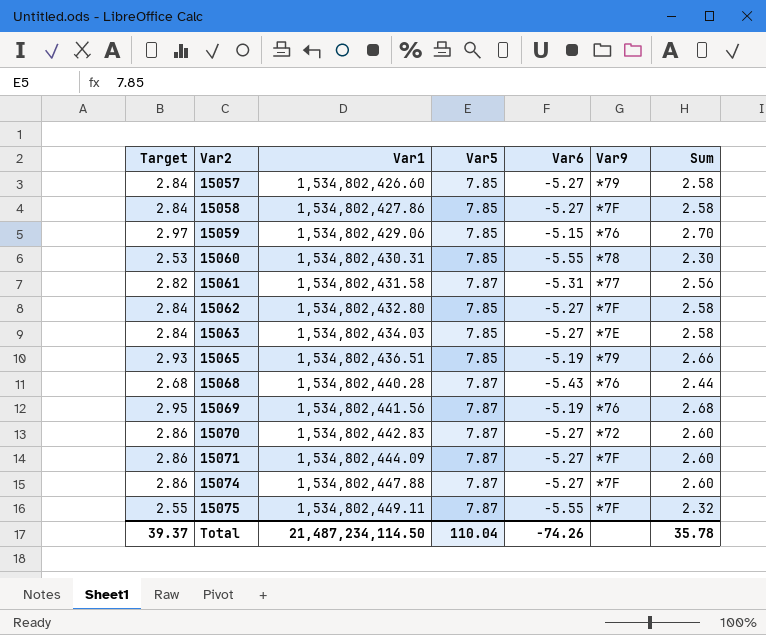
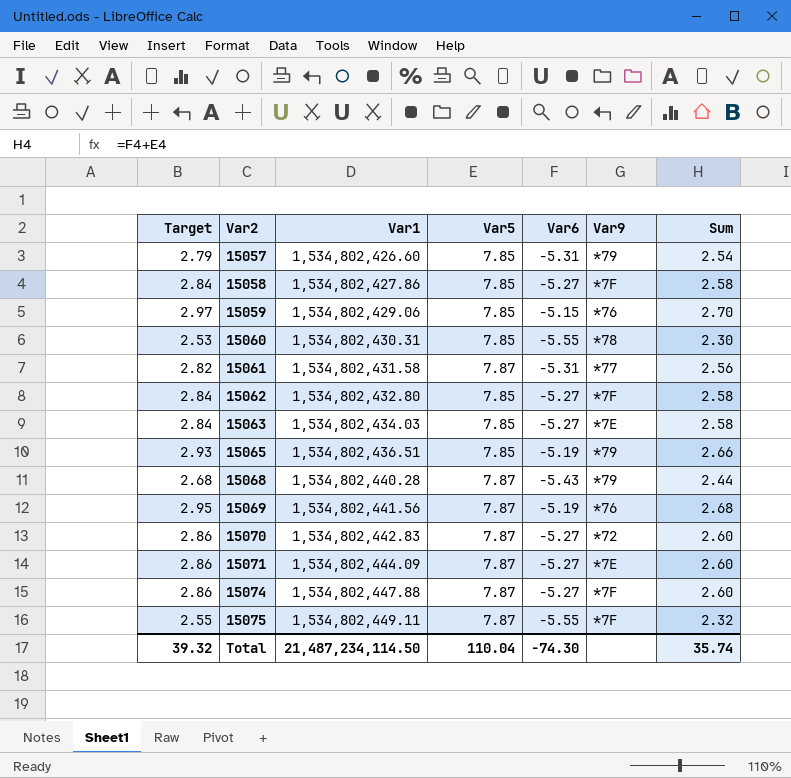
15057 | Target: 2.84 -> 2.79
15057 | Var6: -5.27 -> -5.31
15057 | Sum: 2.58 -> 2.54
15068 | Var9: *76 -> *79
15071 | Var9: *7F -> *7E
Total | Target: 39.37 -> 39.32
Total | Var6: -74.26 -> -74.30
Total | Sum: 35.78 -> 35.74

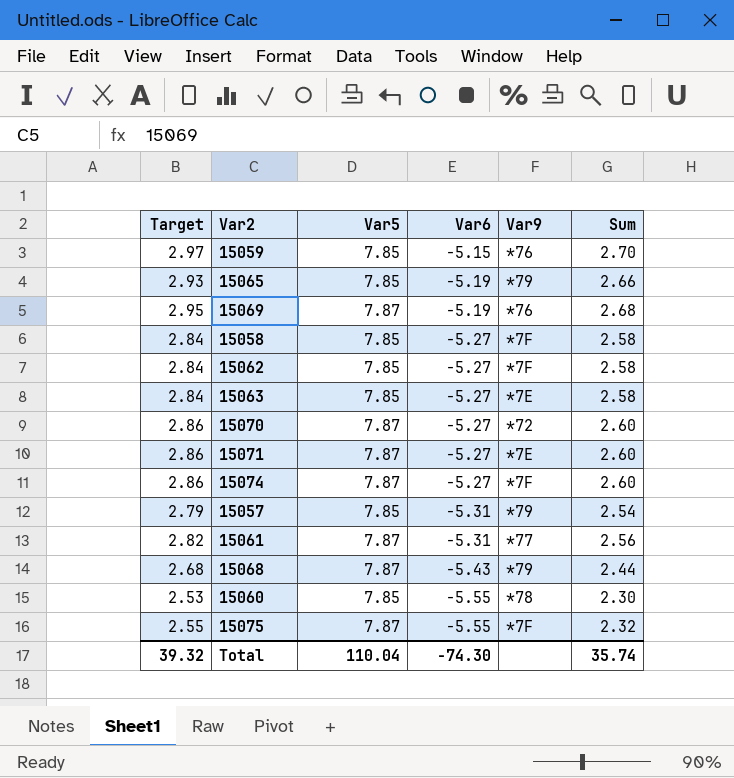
row order: Var2 ascending -> Var6 descending
column Var1 | position: 3 -> none

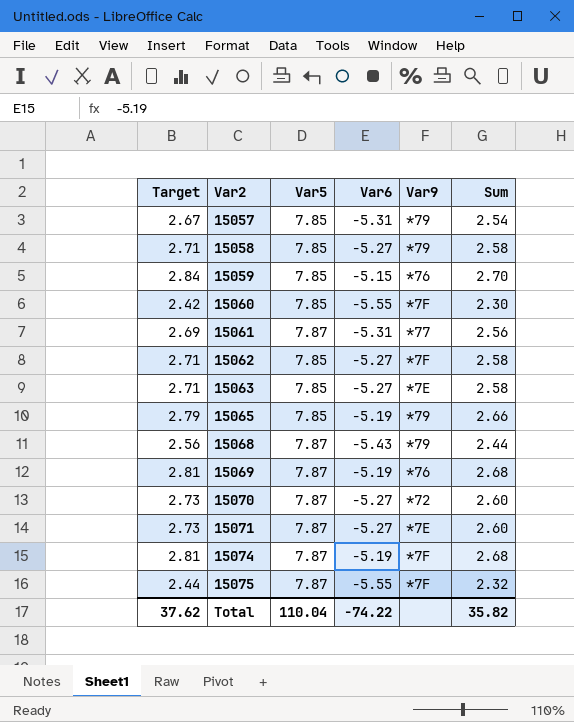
row order: Var6 descending -> Var2 ascending
column Target | formula: [Sum] * 1.1 -> [Sum] * 1.05
15058 | Var9: *7F -> *79
15060 | Var9: *78 -> *7F
15074 | Var6: -5.27 -> -5.19
15074 | Sum: 2.60 -> 2.68
Total | Target: 39.32 -> 37.62
Total | Var6: -74.30 -> -74.22
Total | Sum: 35.74 -> 35.82

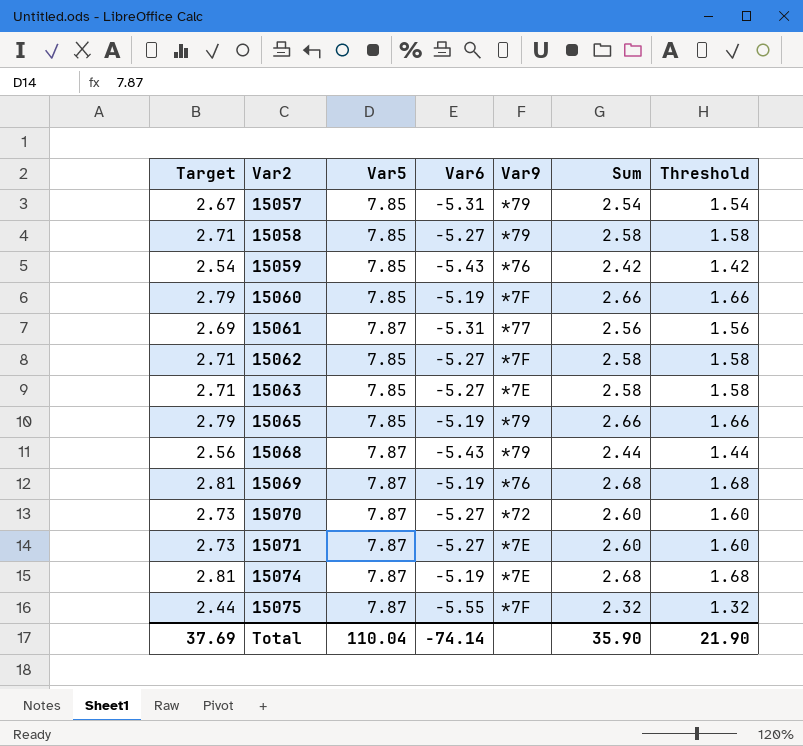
column Threshold | formula: none -> [Sum] - 1
15059 | Target: 2.84 -> 2.54
15059 | Var6: -5.15 -> -5.43
15059 | Sum: 2.70 -> 2.42
15060 | Target: 2.42 -> 2.79
15060 | Var6: -5.55 -> -5.19
15060 | Sum: 2.30 -> 2.66
15074 | Var9: *7F -> *7E
Total | Target: 37.62 -> 37.69
Total | Var6: -74.22 -> -74.14
Total | Sum: 35.82 -> 35.90

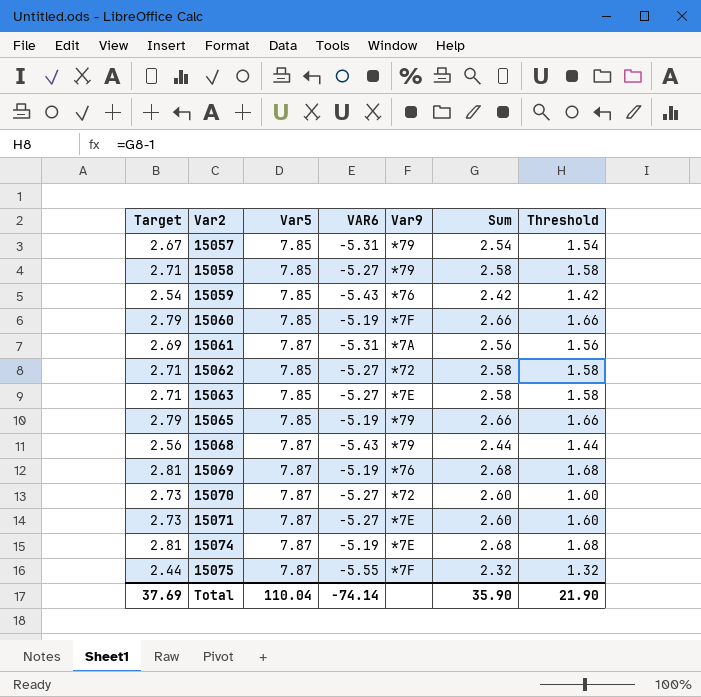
column name: Var6 -> VAR6
15061 | Var9: *77 -> *7A
15062 | Var9: *7F -> *72

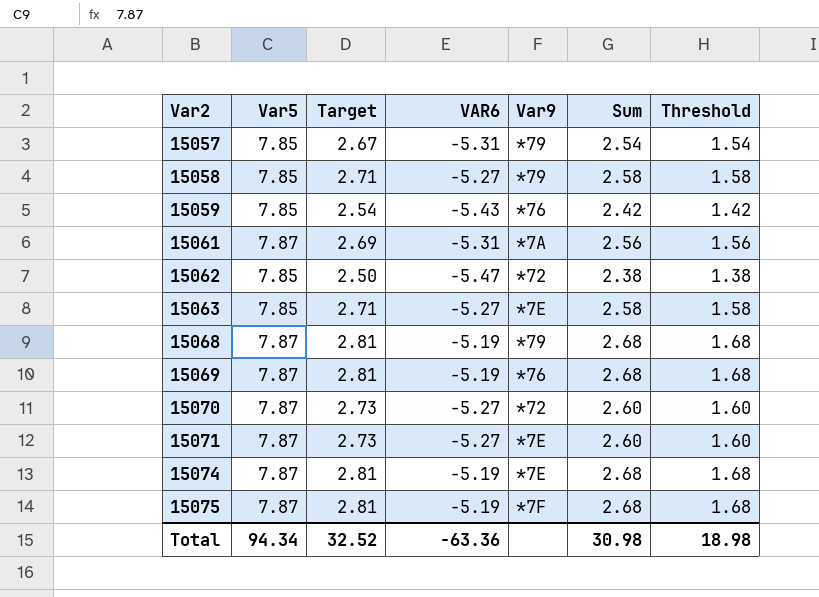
column Target | position: 1 -> 3
row 15060: 2.79 | 7.85 | -5.19 | *7F | 2.66 | 1.66 -> none
row 15065: 2.79 | 7.85 | -5.19 | *79 | 2.66 | 1.66 -> none
15062 | Target: 2.71 -> 2.50
15062 | VAR6: -5.27 -> -5.47
15062 | Sum: 2.58 -> 2.38
15062 | Threshold: 1.58 -> 1.38
15068 | Target: 2.56 -> 2.81
15068 | VAR6: -5.43 -> -5.19
15068 | Sum: 2.44 -> 2.68
15068 | Threshold: 1.44 -> 1.68
15075 | Target: 2.44 -> 2.81
15075 | VAR6: -5.55 -> -5.19
15075 | Sum: 2.32 -> 2.68
15075 | Threshold: 1.32 -> 1.68
Total | Var5: 110.04 -> 94.34
Total | Target: 37.69 -> 32.52
Total | VAR6: -74.14 -> -63.36
Total | Sum: 35.90 -> 30.98
Total | Threshold: 21.90 -> 18.98

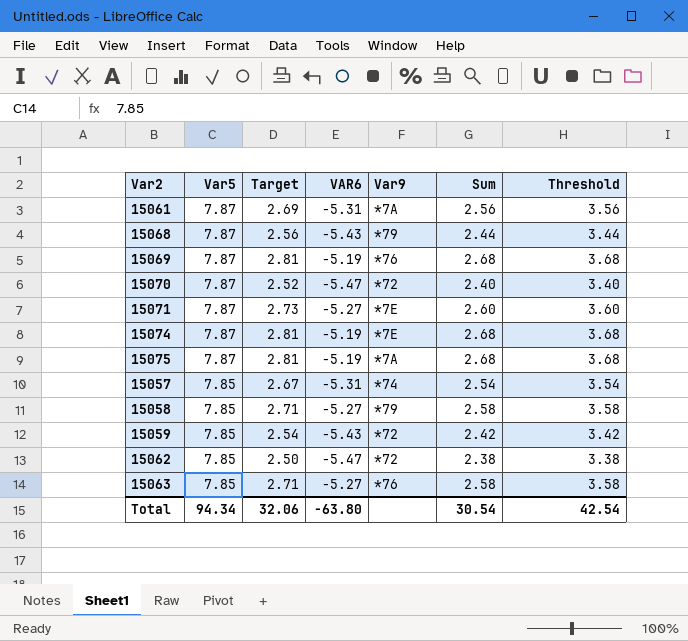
row order: Var2 ascending -> Var5 descending
column Threshold | formula: [Sum] - 1 -> [Sum] + 1
15068 | Target: 2.81 -> 2.56
15068 | VAR6: -5.19 -> -5.43
15068 | Sum: 2.68 -> 2.44
15070 | Target: 2.73 -> 2.52
15070 | VAR6: -5.27 -> -5.47
15070 | Sum: 2.60 -> 2.40
15075 | Var9: *7F -> *7A
15057 | Var9: *79 -> *74
15059 | Var9: *76 -> *72
15063 | Var9: *7E -> *76
Total | Target: 32.52 -> 32.06
Total | VAR6: -63.36 -> -63.80
Total | Sum: 30.98 -> 30.54
Total | Threshold: 18.98 -> 42.54

